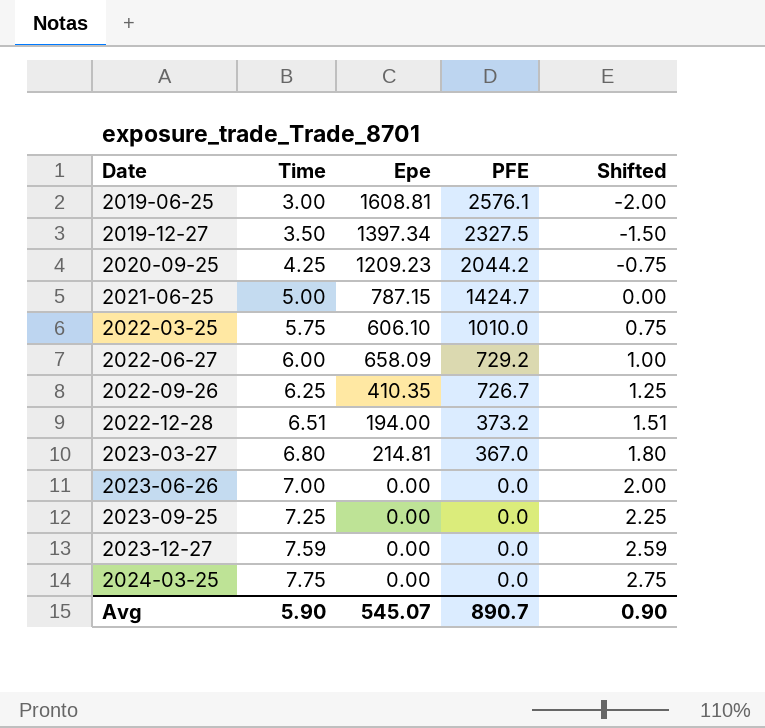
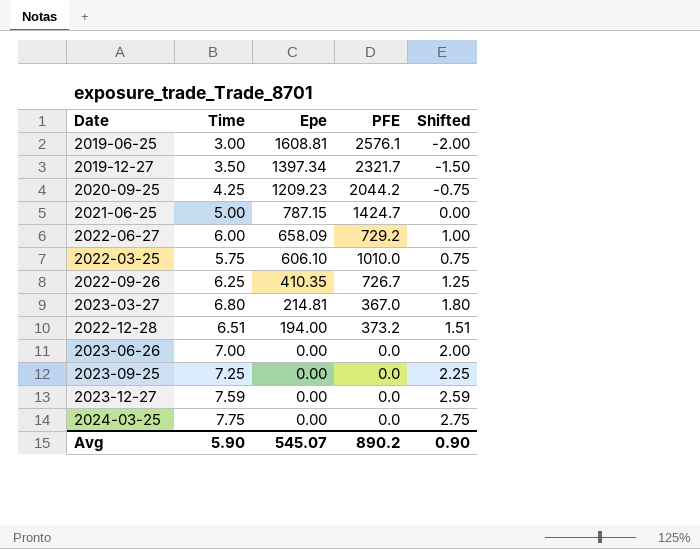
row order: Date ascending -> Epe descending
2019-12-27 | PFE: 2327.5 -> 2321.7
Avg | PFE: 890.7 -> 890.2

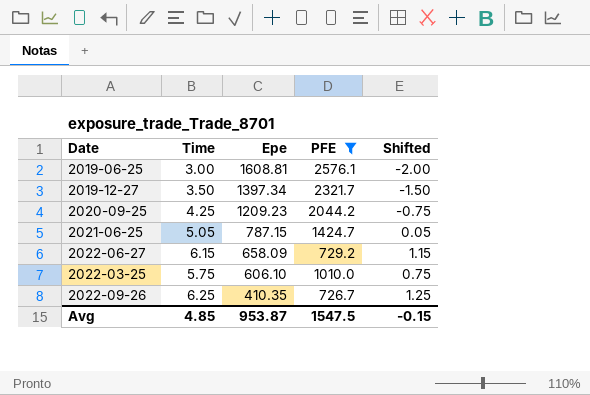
filter: none -> PFE >= 726.7
2021-06-25 | Time: 5.00 -> 5.05
2021-06-25 | Shifted: 0.00 -> 0.05
2022-06-27 | Time: 6.00 -> 6.15
2022-06-27 | Shifted: 1.00 -> 1.15
Avg | Time: 5.90 -> 4.85
Avg | Epe: 545.07 -> 953.87
Avg | PFE: 890.2 -> 1547.5
Avg | Shifted: 0.90 -> -0.15

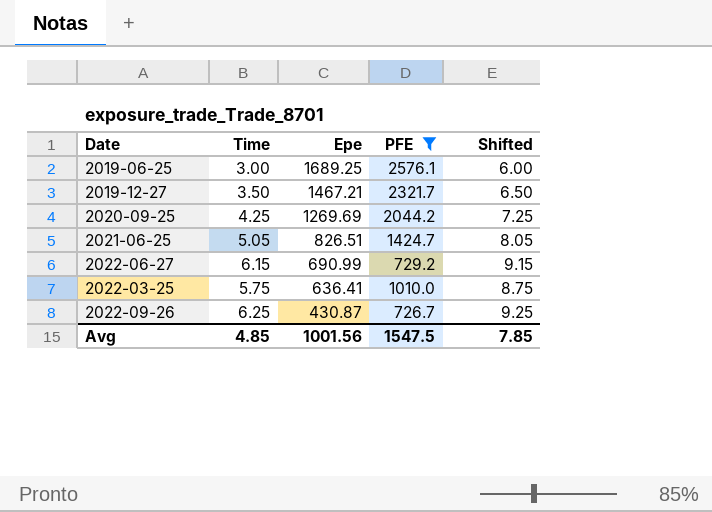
column Shifted | formula: [Time] - 5 -> [Time] + 3
2019-06-25 | Epe: 1608.81 -> 1689.25
2019-12-27 | Epe: 1397.34 -> 1467.21
2020-09-25 | Epe: 1209.23 -> 1269.69
2021-06-25 | Epe: 787.15 -> 826.51
2022-06-27 | Epe: 658.09 -> 690.99
2022-03-25 | Epe: 606.10 -> 636.41
2022-09-26 | Epe: 410.35 -> 430.87
Avg | Epe: 953.87 -> 1001.56
Avg | Shifted: -0.15 -> 7.85

